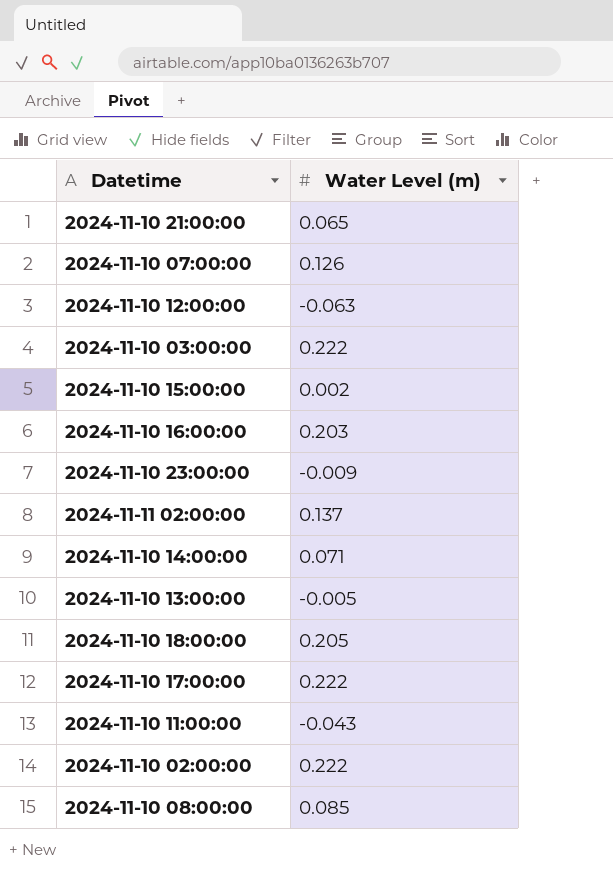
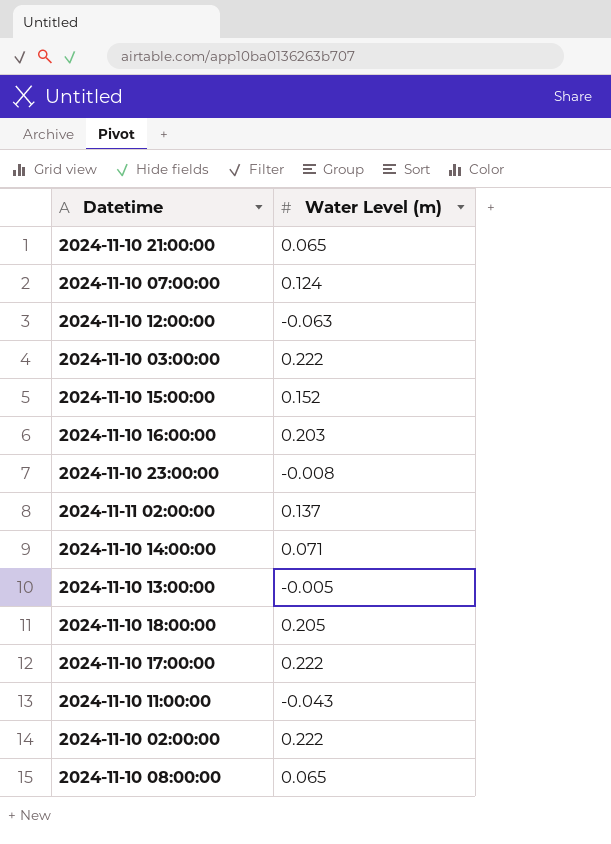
2024-11-10 07:00:00 | Water Level (m): 0.126 -> 0.124
2024-11-10 15:00:00 | Water Level (m): 0.002 -> 0.152
2024-11-10 23:00:00 | Water Level (m): -0.009 -> -0.008
2024-11-10 08:00:00 | Water Level (m): 0.085 -> 0.065

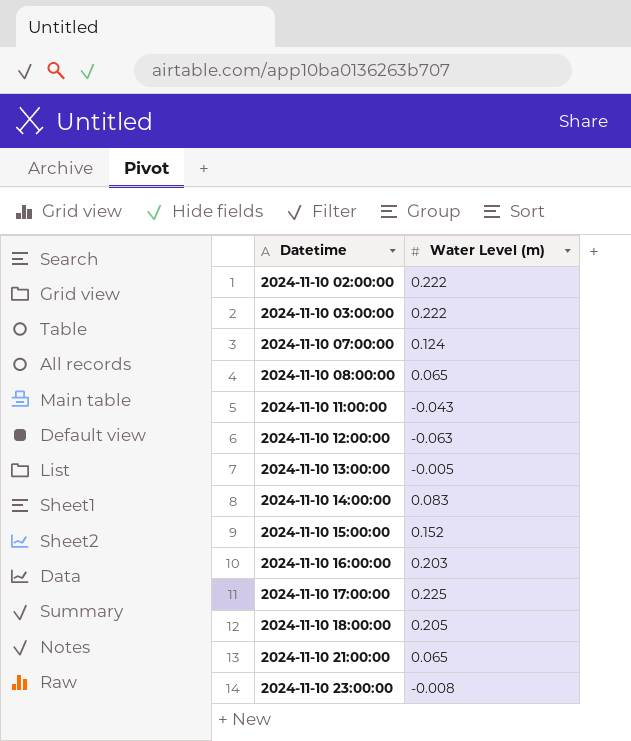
row order: none -> Datetime ascending
row 2024-11-11 02:00:00: 0.137 -> none
2024-11-10 14:00:00 | Water Level (m): 0.071 -> 0.083
2024-11-10 17:00:00 | Water Level (m): 0.222 -> 0.225

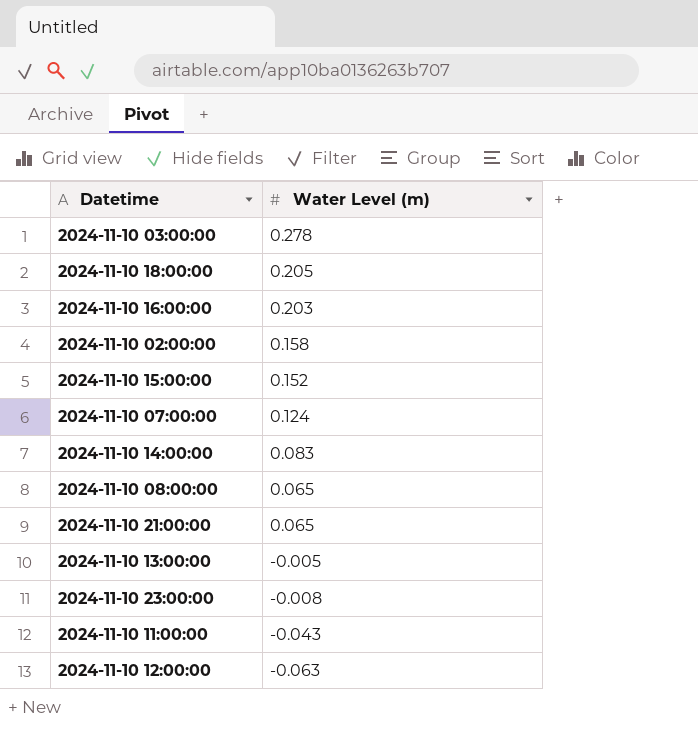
row order: Datetime ascending -> Water Level (m) descending
row 2024-11-10 17:00:00: 0.225 -> none
2024-11-10 03:00:00 | Water Level (m): 0.222 -> 0.278
2024-11-10 02:00:00 | Water Level (m): 0.222 -> 0.158

